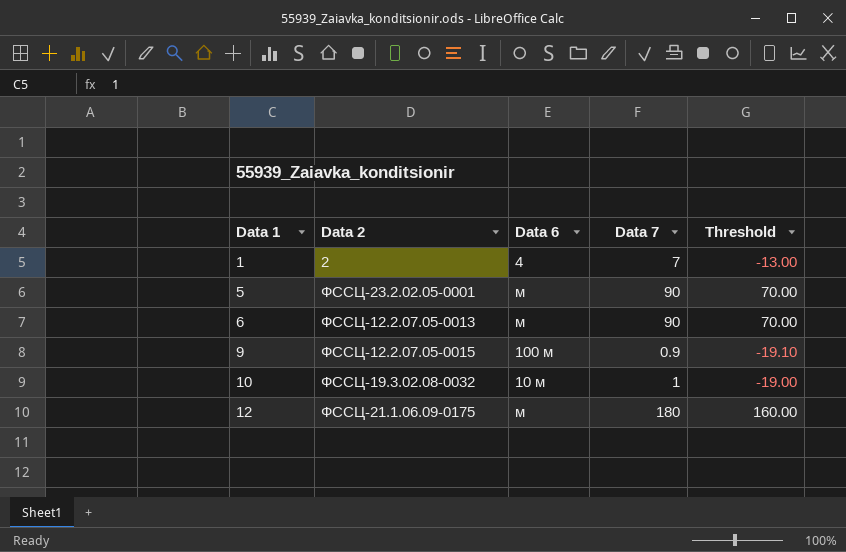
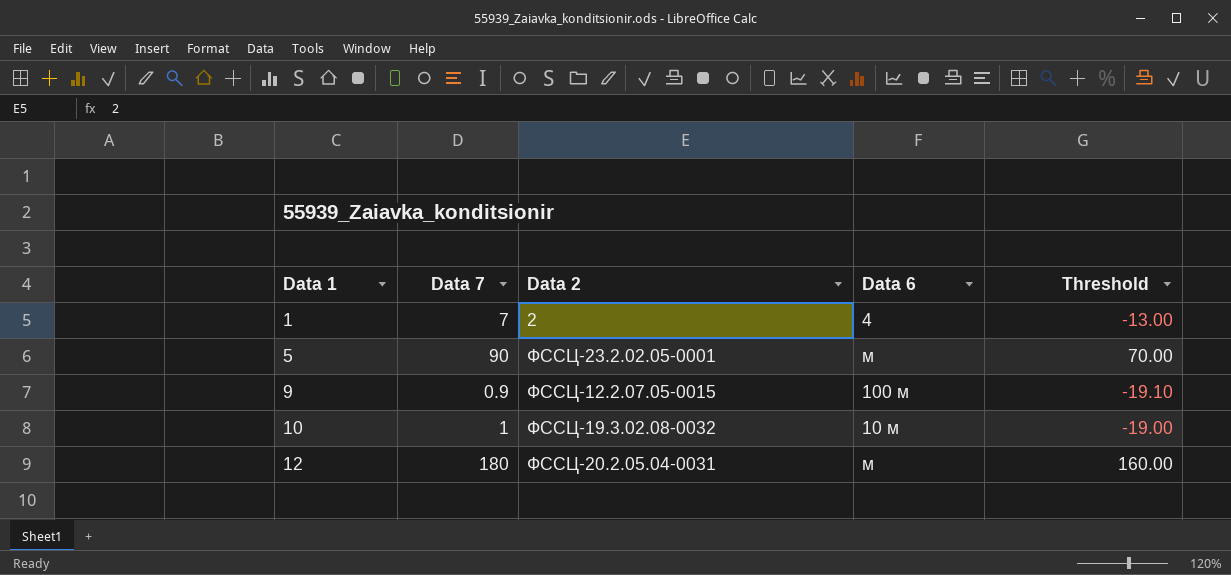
column Data 7 | position: 4 -> 2
row 6: ФССЦ-12.2.07.05-0013 | м | 90 | 70.00 -> none
12 | Data 2: ФССЦ-21.1.06.09-0175 -> ФССЦ-20.2.05.04-0031

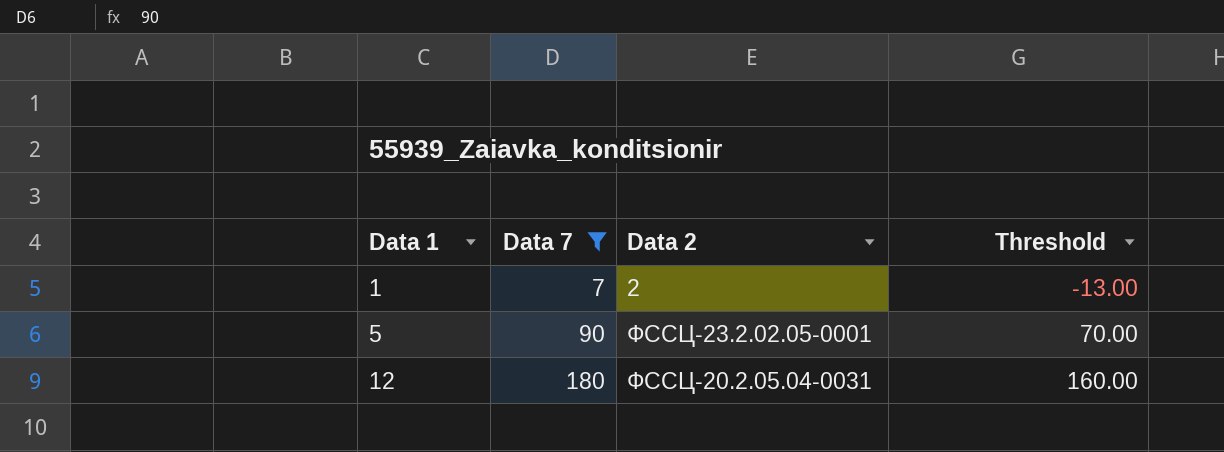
filter: none -> Data 7 >= 7
column Data 6 | position: 4 -> none

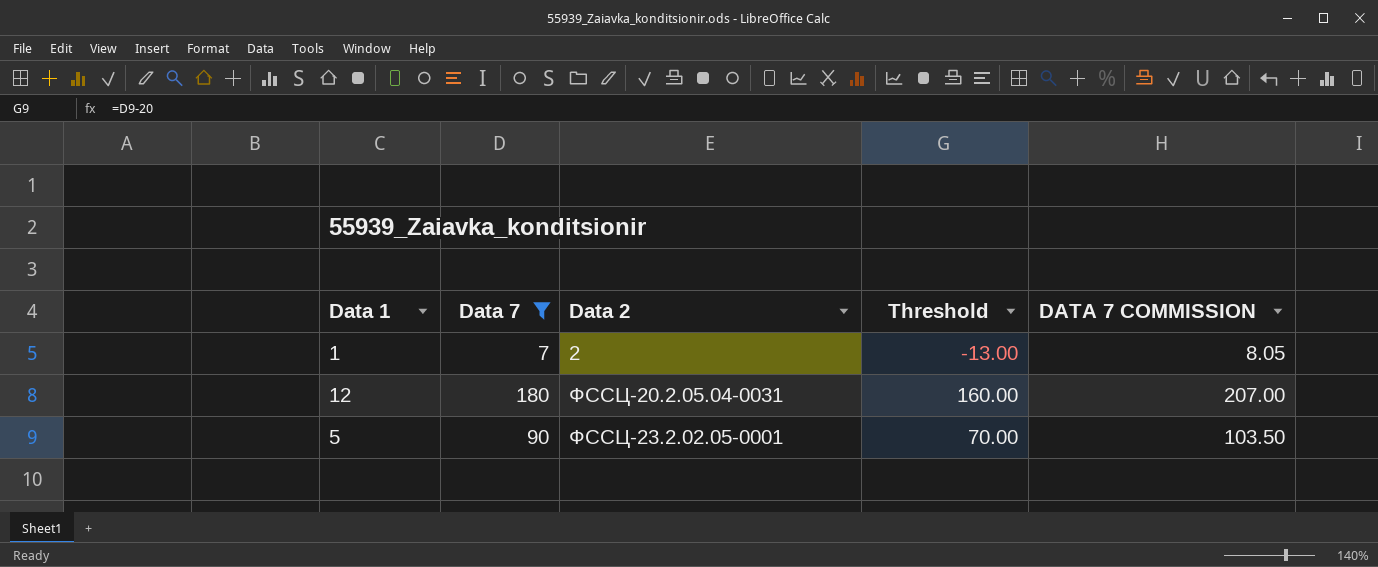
row order: Data 1 ascending -> Data 2 ascending
column DATA 7 COMMISSION | formula: none -> [Data 7] * 1.15

